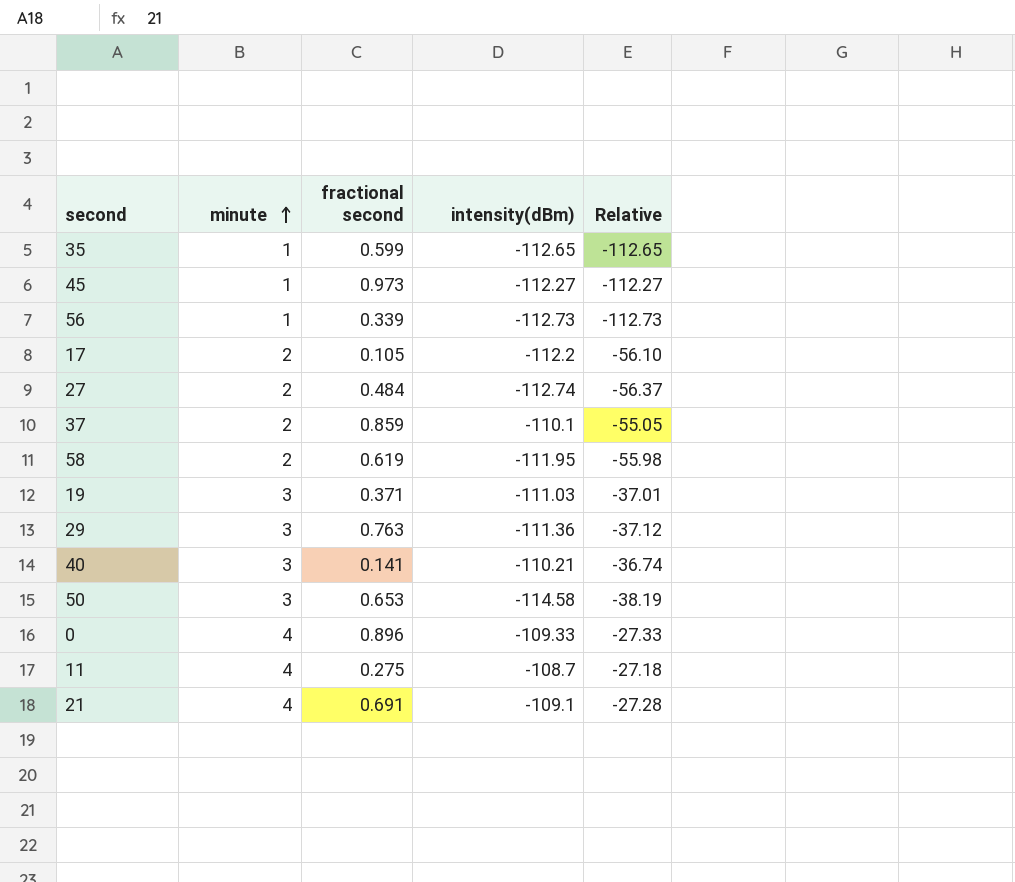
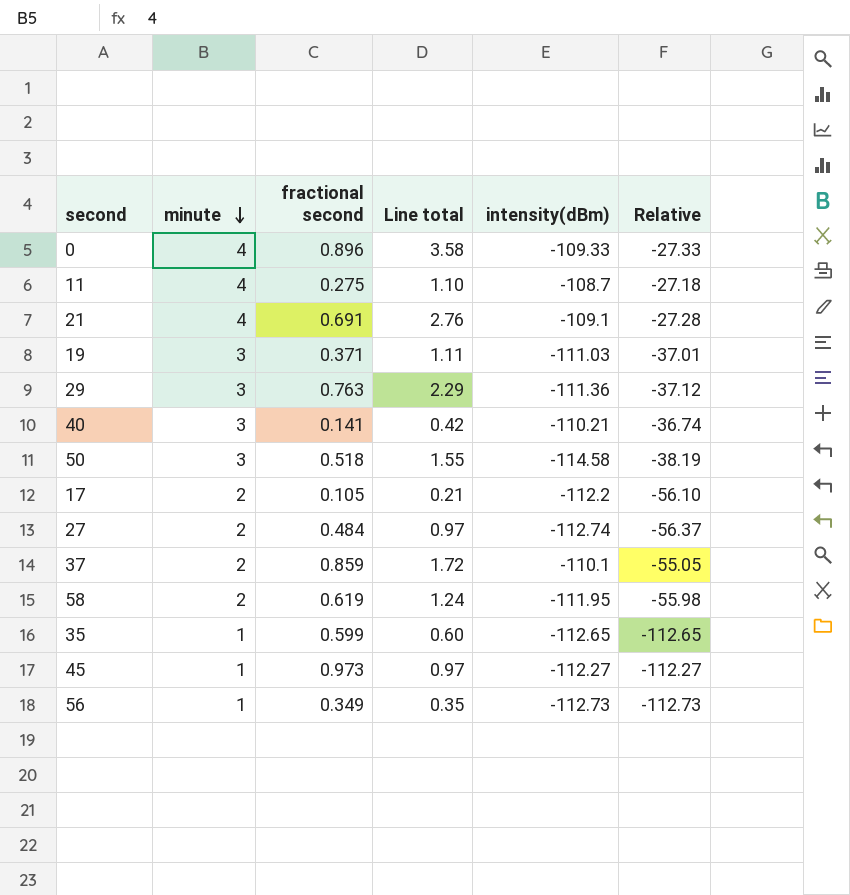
row order: minute ascending -> minute descending
column Line total | formula: none -> [minute] * [fractional second]
50 | fractional second: 0.653 -> 0.518
56 | fractional second: 0.339 -> 0.349

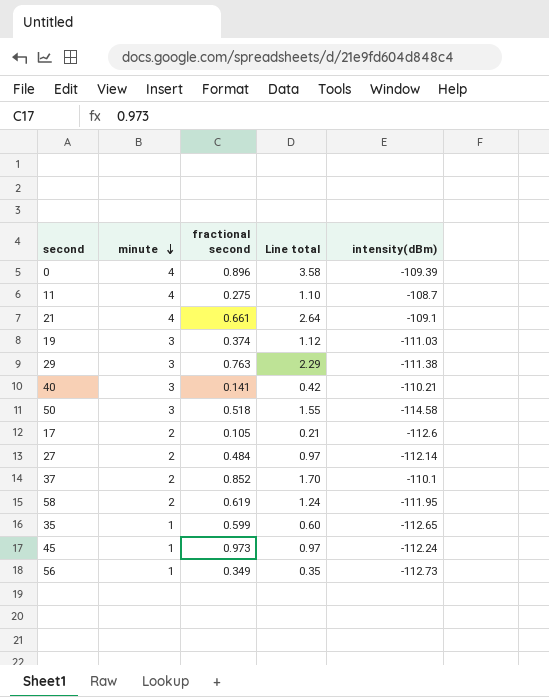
column Relative | formula: [intensity(dBm)] / [minute] -> none
0 | intensity(dBm): -109.33 -> -109.39
21 | fractional second: 0.691 -> 0.661
21 | Line total: 2.76 -> 2.64
19 | fractional second: 0.371 -> 0.374
19 | Line total: 1.11 -> 1.12
29 | intensity(dBm): -111.36 -> -111.38
17 | intensity(dBm): -112.2 -> -112.6
27 | intensity(dBm): -112.74 -> -112.14
37 | fractional second: 0.859 -> 0.852
37 | Line total: 1.72 -> 1.70
45 | intensity(dBm): -112.27 -> -112.24

